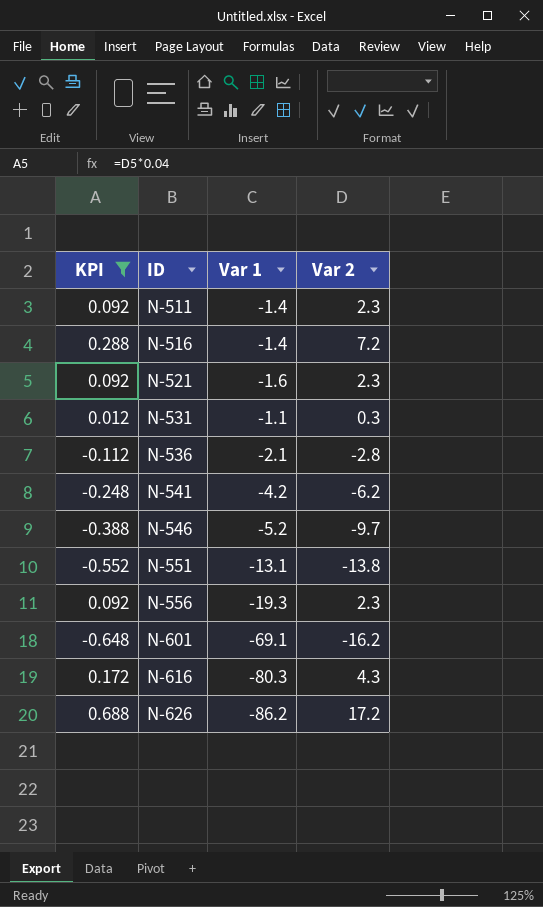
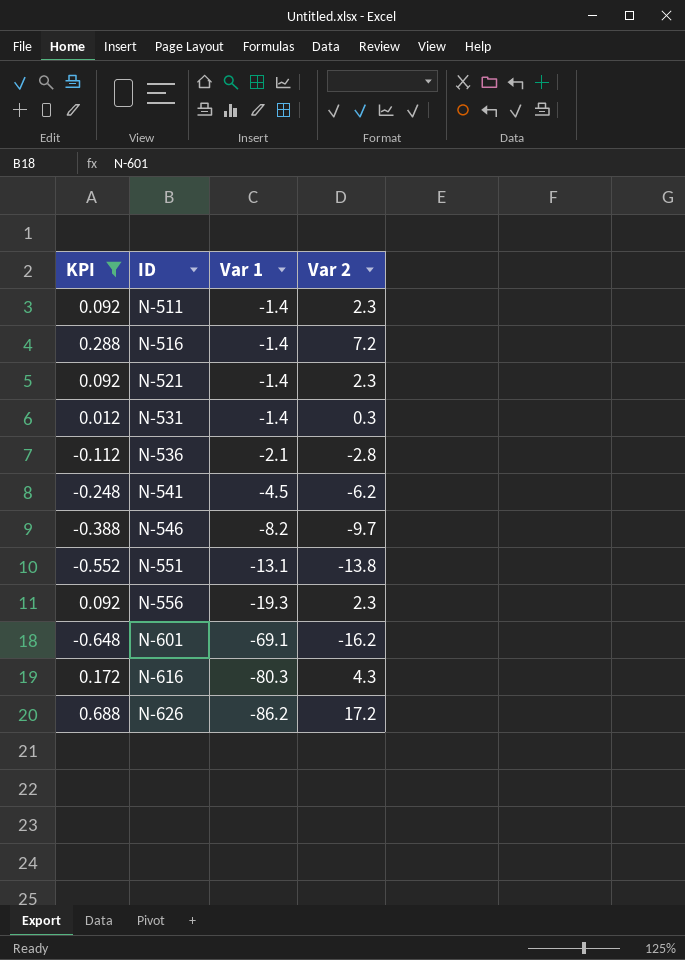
N-521 | Var 1: -1.6 -> -1.4
N-531 | Var 1: -1.1 -> -1.4
N-541 | Var 1: -4.2 -> -4.5
N-546 | Var 1: -5.2 -> -8.2

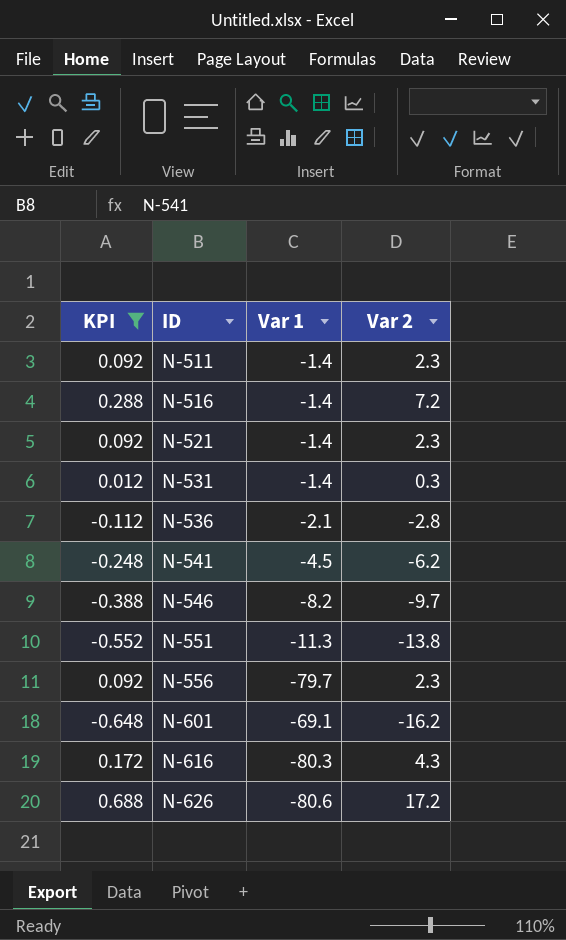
N-551 | Var 1: -13.1 -> -11.3
N-556 | Var 1: -19.3 -> -79.7
N-626 | Var 1: -86.2 -> -80.6

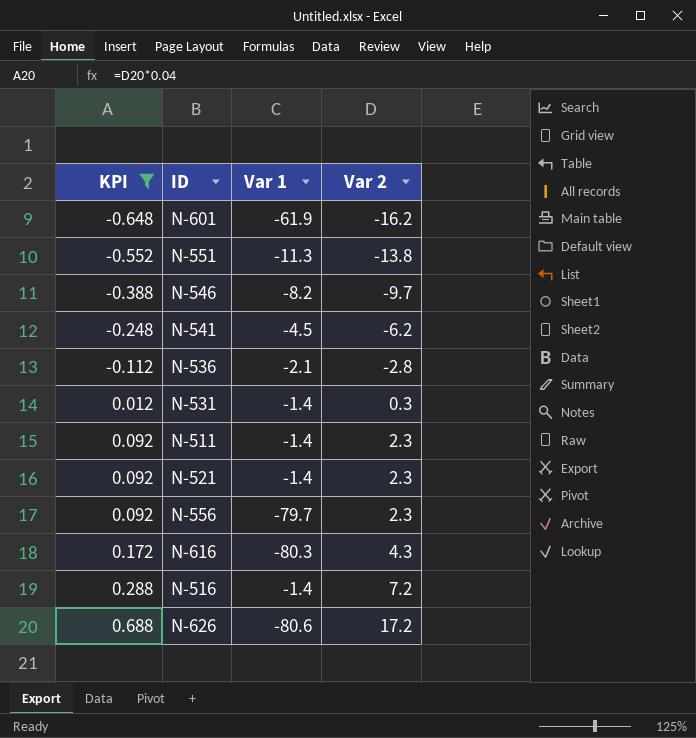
row order: ID ascending -> KPI ascending
N-601 | Var 1: -69.1 -> -61.9

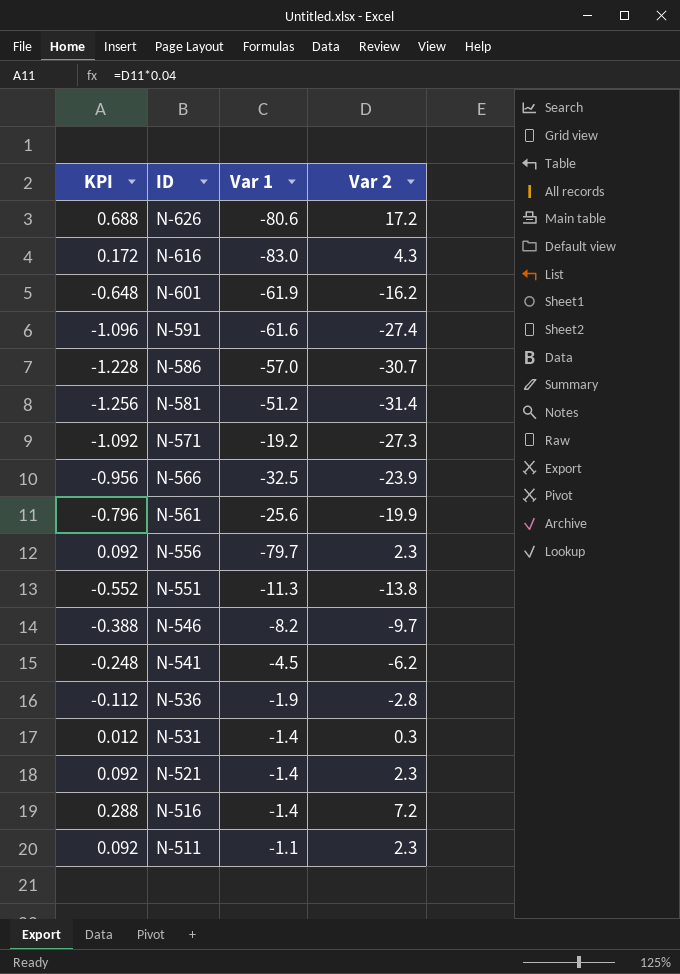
filter: KPI >= -0.648 -> none
row order: KPI ascending -> ID descending
N-616 | Var 1: -80.3 -> -83.0
N-536 | Var 1: -2.1 -> -1.9
N-511 | Var 1: -1.4 -> -1.1

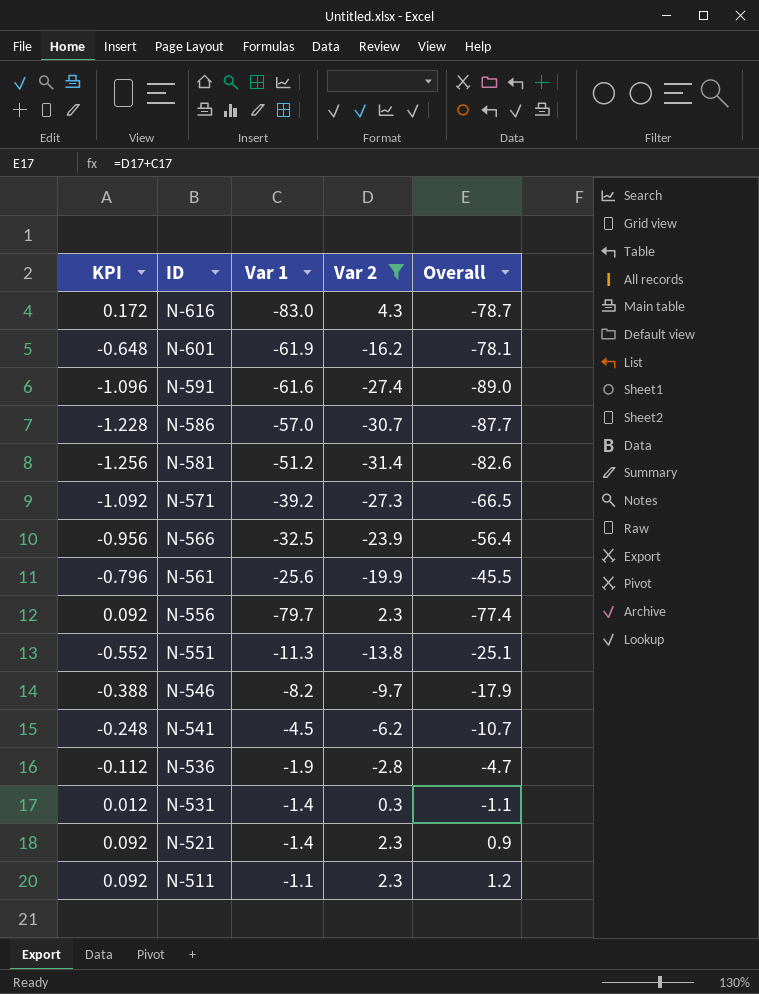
filter: none -> Var 2 <= 4.3
column Overall | formula: none -> [Var 1] + [Var 2]
N-571 | Var 1: -19.2 -> -39.2

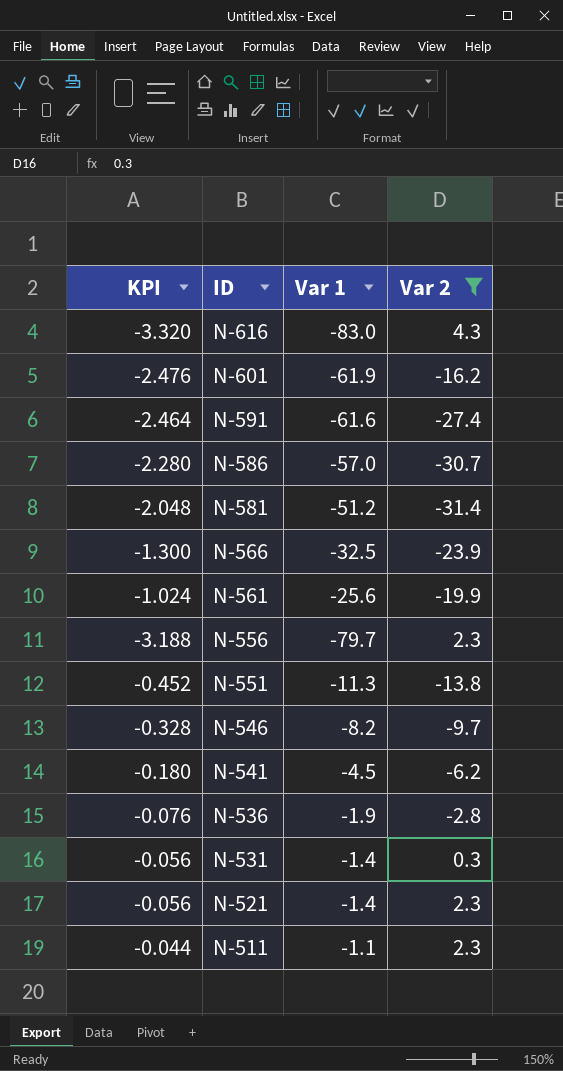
column Overall | formula: [Var 1] + [Var 2] -> none
column KPI | formula: [Var 2] * 0.04 -> [Var 1] * 0.04
row N-571: -1.092 | -39.2 | -27.3 | -66.5 -> none

